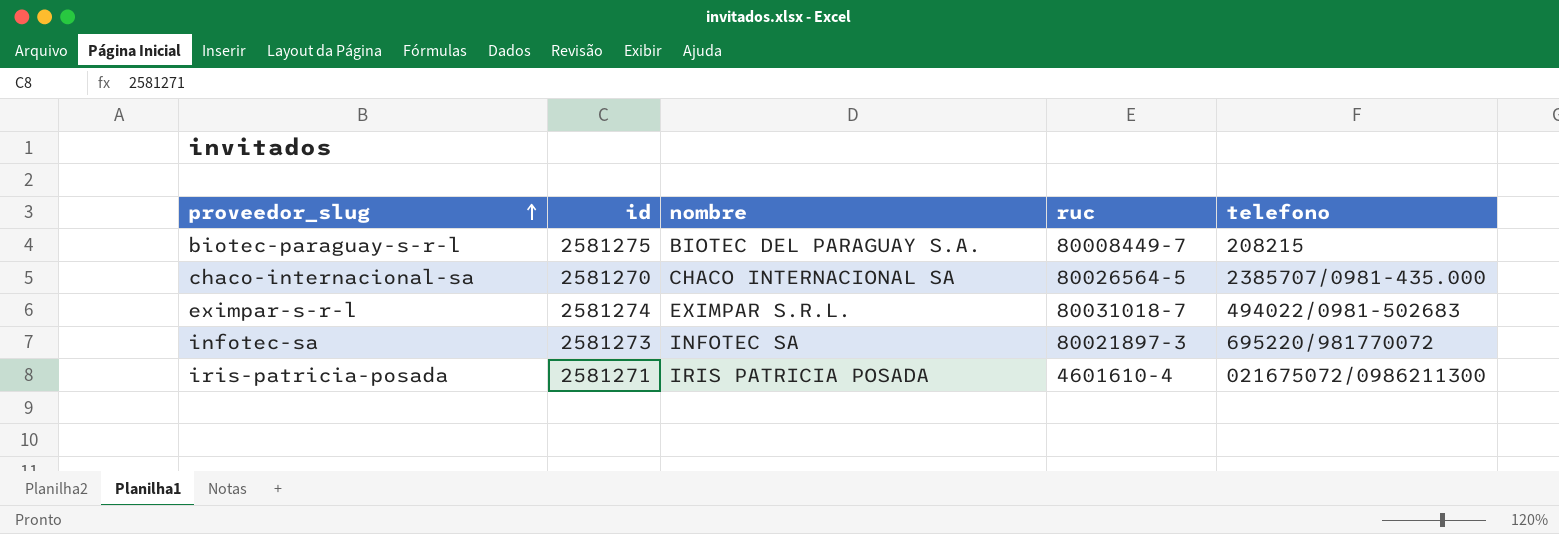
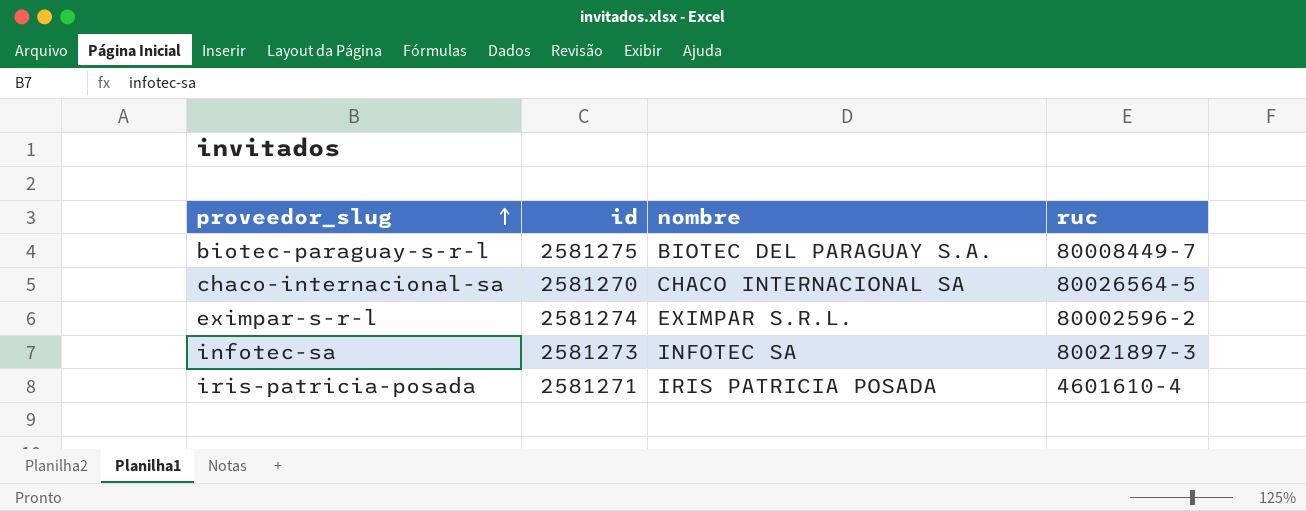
column telefono | position: 5 -> none
eximpar-s-r-l | ruc: 80031018-7 -> 80002596-2

